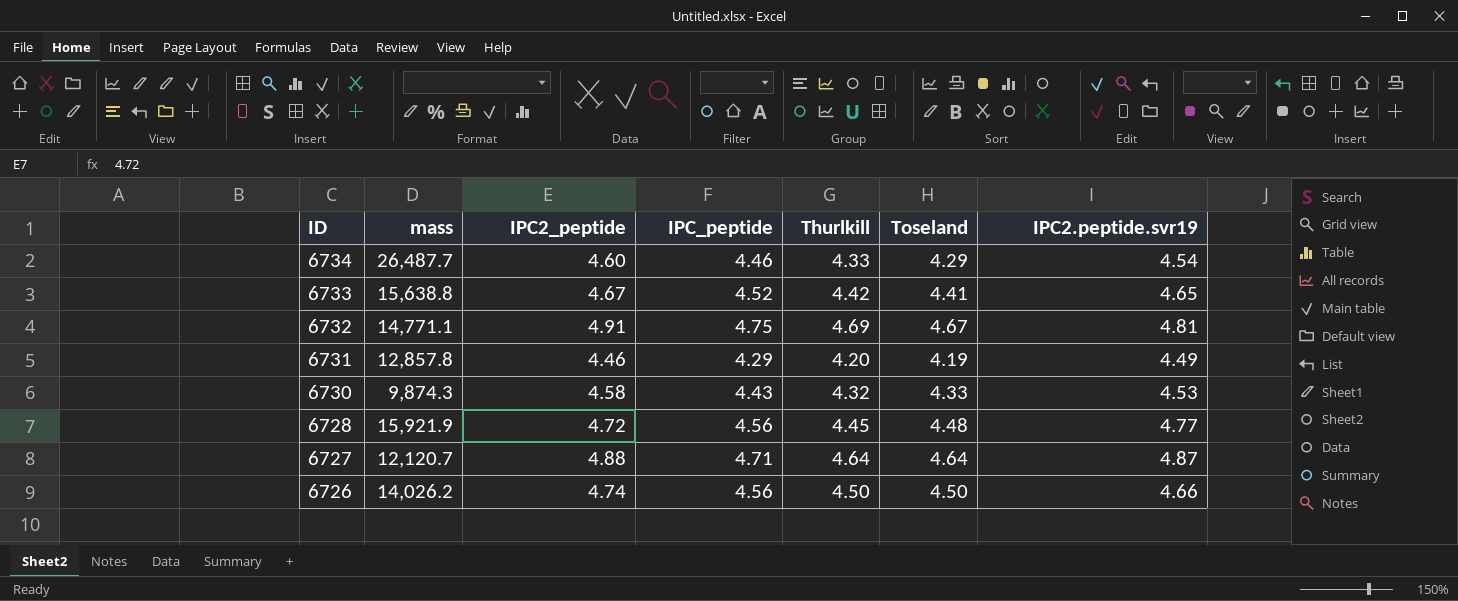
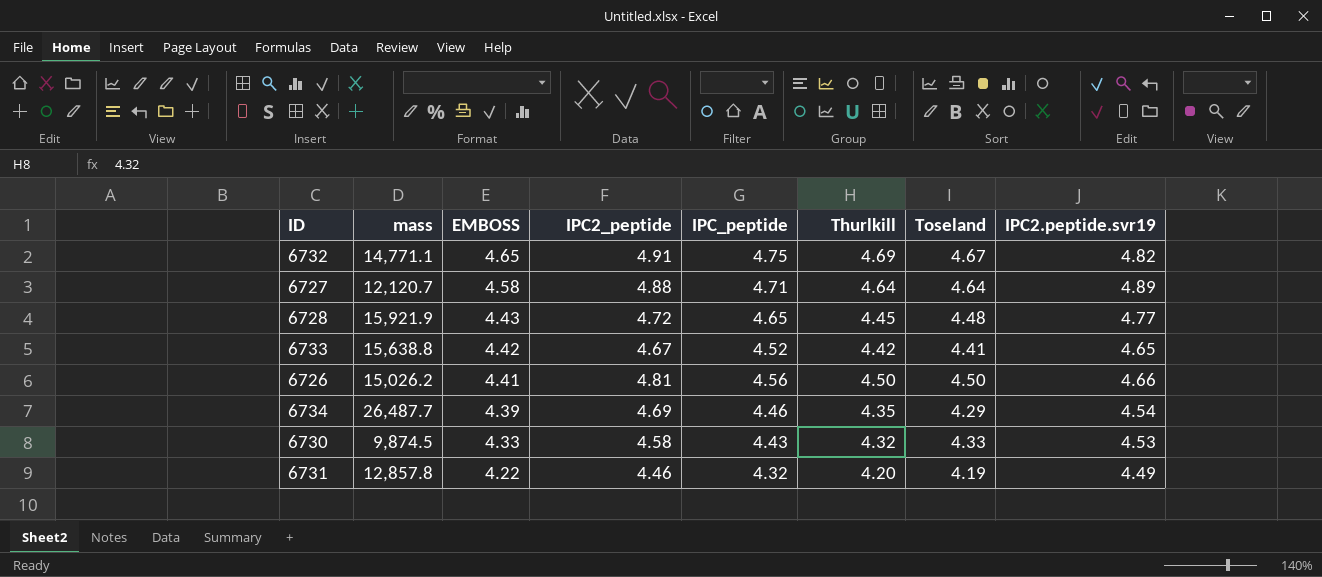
row order: ID descending -> EMBOSS descending
column EMBOSS | position: none -> 3
6732 | IPC2.peptide.svr19: 4.81 -> 4.82
6727 | IPC2.peptide.svr19: 4.87 -> 4.89
6728 | IPC_peptide: 4.56 -> 4.65
6726 | mass: 14,026.2 -> 15,026.2
6726 | IPC2_peptide: 4.74 -> 4.81
6734 | IPC2_peptide: 4.60 -> 4.69
6734 | Thurlkill: 4.33 -> 4.35
6730 | mass: 9,874.3 -> 9,874.5
6731 | IPC_peptide: 4.29 -> 4.32

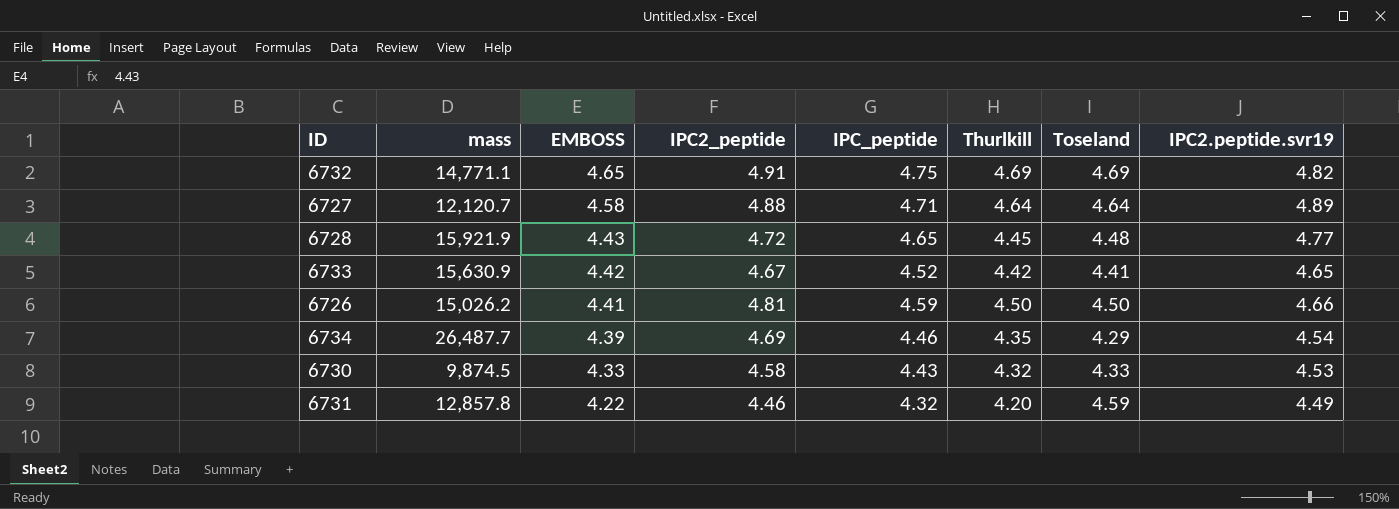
6732 | Toseland: 4.67 -> 4.69
6733 | mass: 15,638.8 -> 15,630.9
6726 | IPC_peptide: 4.56 -> 4.59
6731 | Toseland: 4.19 -> 4.59

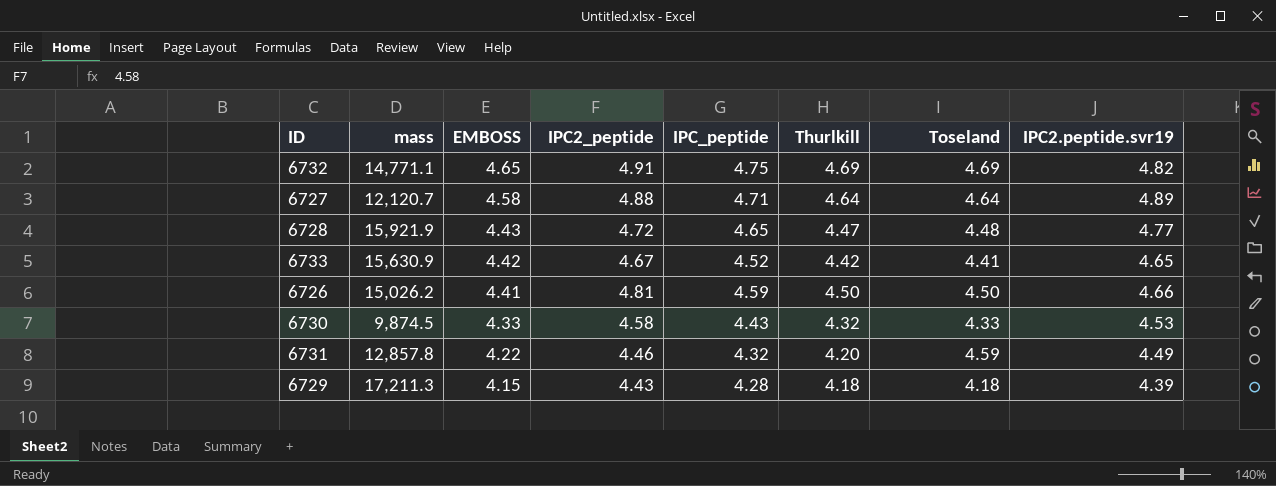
row 6734: 26,487.7 | 4.39 | 4.69 | 4.46 | 4.35 | 4.29 | 4.54 -> none
6728 | Thurlkill: 4.45 -> 4.47
row 6729: none -> 17,211.3 | 4.15 | 4.43 | 4.28 | 4.18 | 4.18 | 4.39

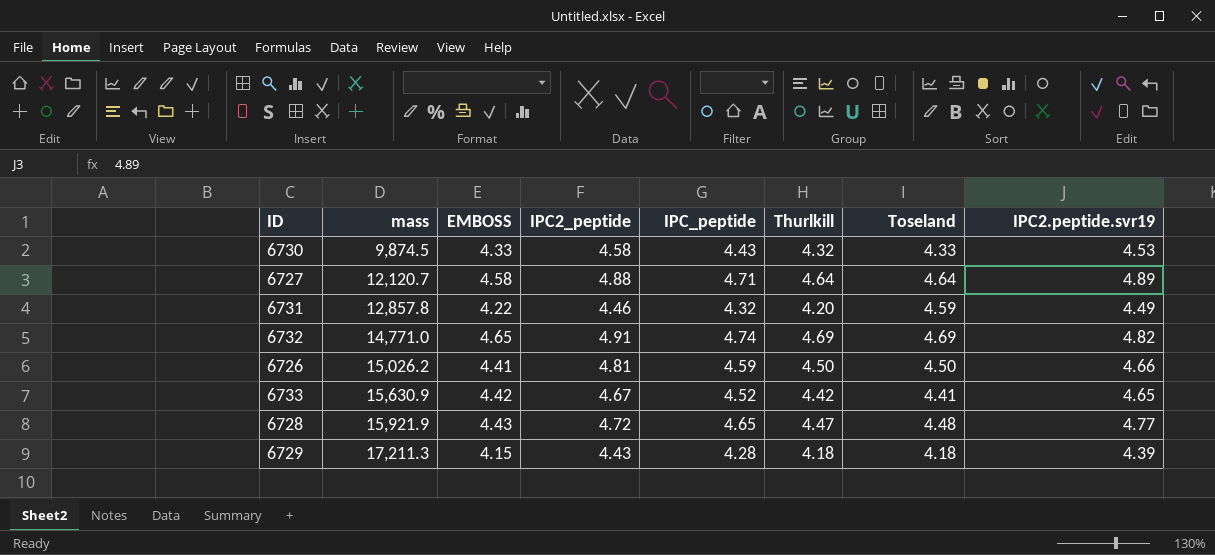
row order: EMBOSS descending -> mass ascending
6732 | mass: 14,771.1 -> 14,771.0
6732 | IPC_peptide: 4.75 -> 4.74

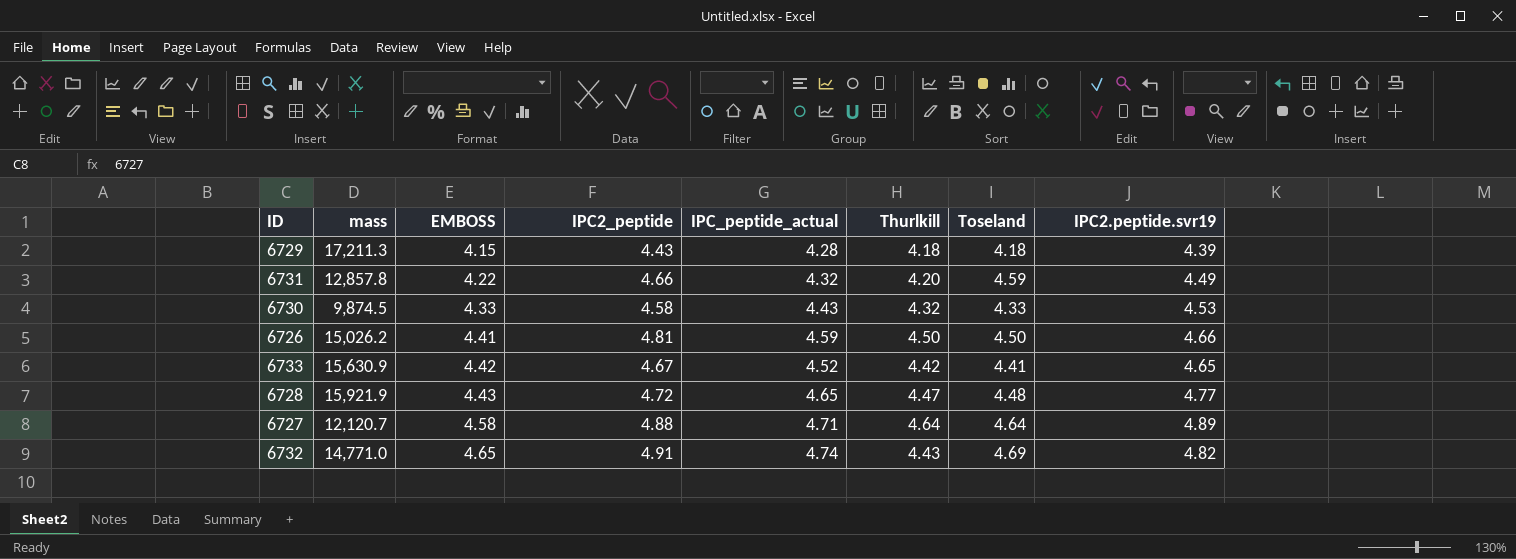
row order: mass ascending -> EMBOSS ascending
column name: IPC_peptide -> IPC_peptide_actual
6731 | IPC2_peptide: 4.46 -> 4.66
6732 | Thurlkill: 4.69 -> 4.43

